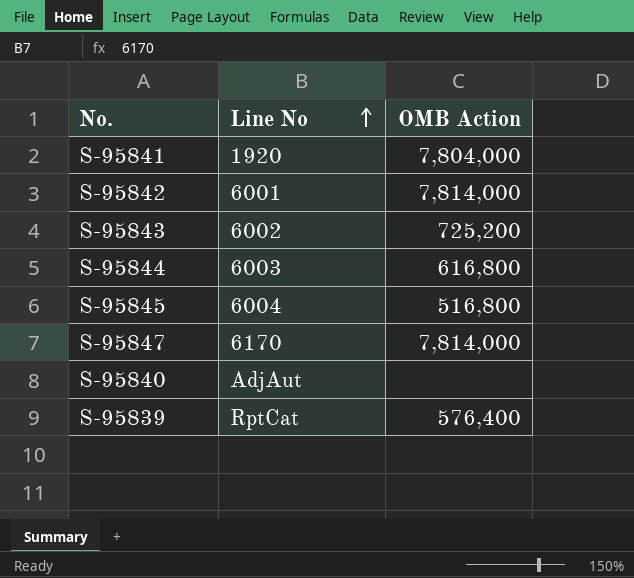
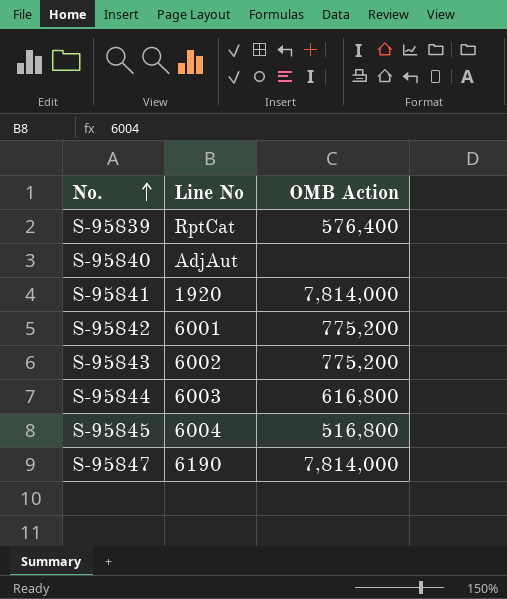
row order: Line No ascending -> No. ascending
S-95841 | OMB Action: 7,804,000 -> 7,814,000
S-95842 | OMB Action: 7,814,000 -> 775,200
S-95843 | OMB Action: 725,200 -> 775,200
S-95847 | Line No: 6170 -> 6190

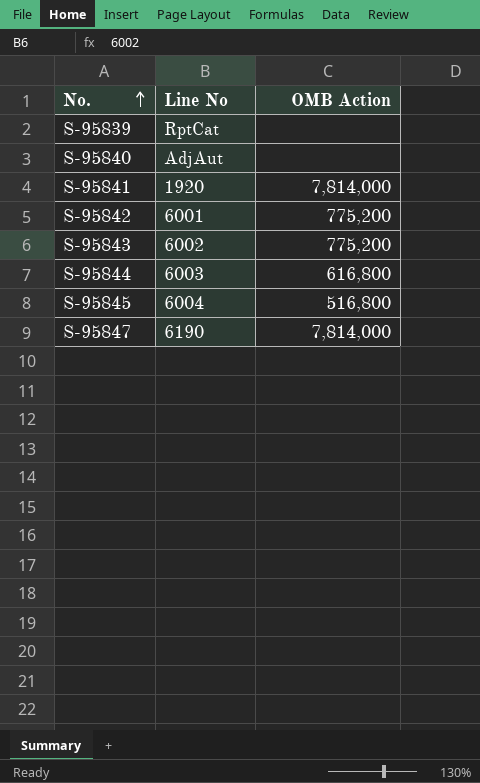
S-95839 | OMB Action: 576,400 -> none

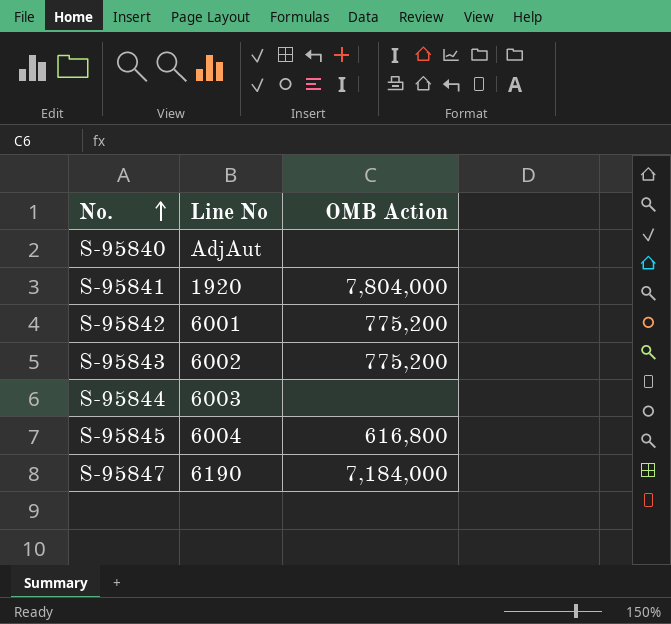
row S-95839: RptCat | none -> none
S-95841 | OMB Action: 7,814,000 -> 7,804,000
S-95844 | OMB Action: 616,800 -> none
S-95845 | OMB Action: 516,800 -> 616,800
S-95847 | OMB Action: 7,814,000 -> 7,184,000

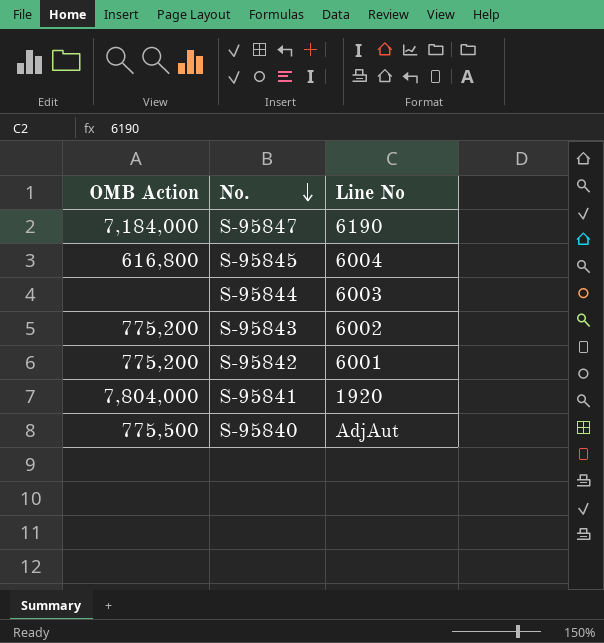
row order: No. ascending -> No. descending
column OMB Action | position: 3 -> 1
S-95840 | OMB Action: none -> 775,500

